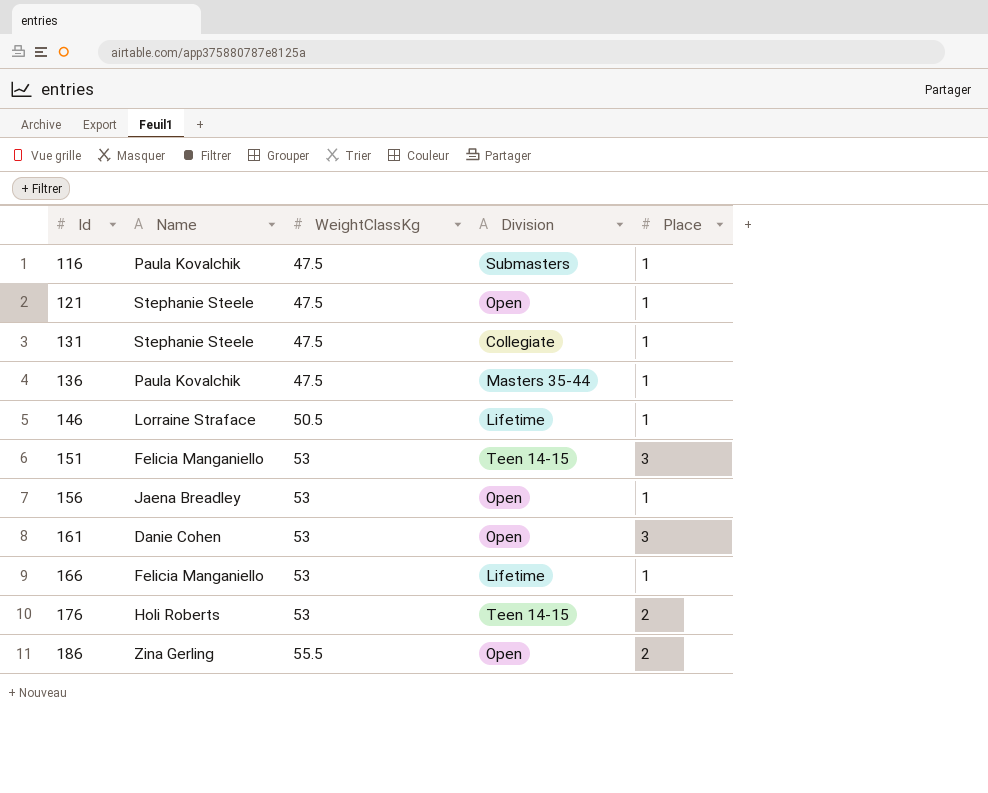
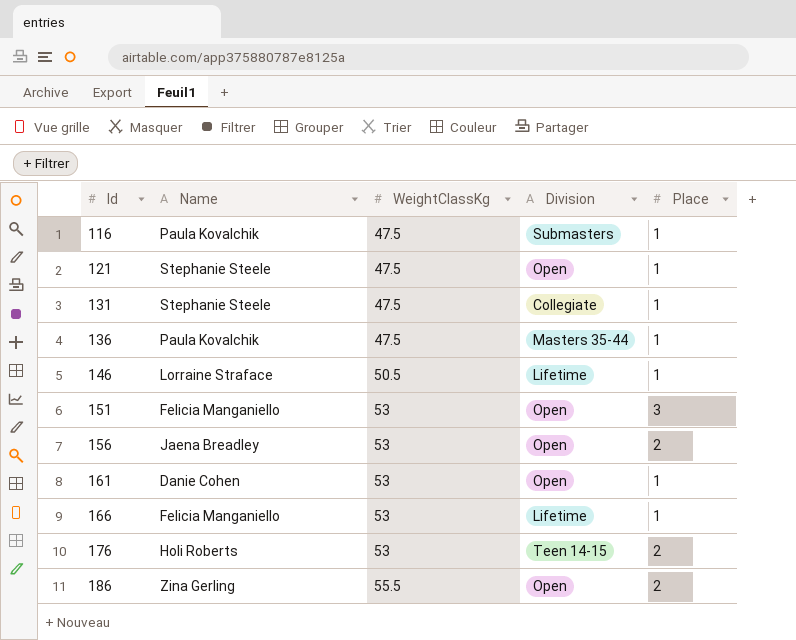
151 | Division: Teen 14-15 -> Open
156 | Place: 1 -> 2
161 | Place: 3 -> 1

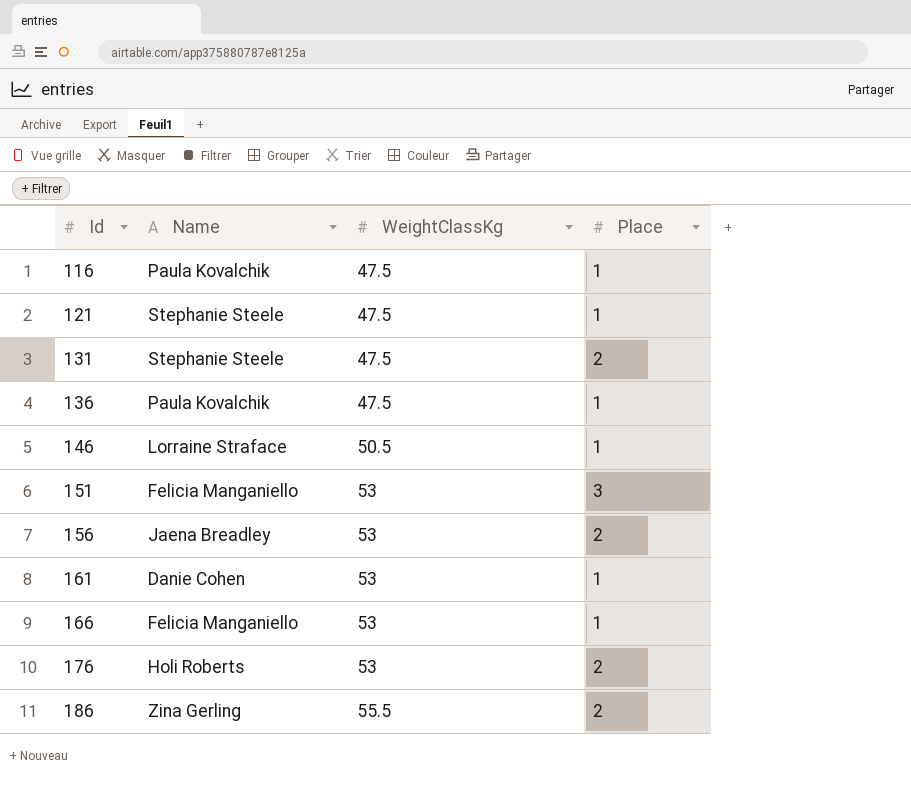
column Division | position: 4 -> none
131 | Place: 1 -> 2

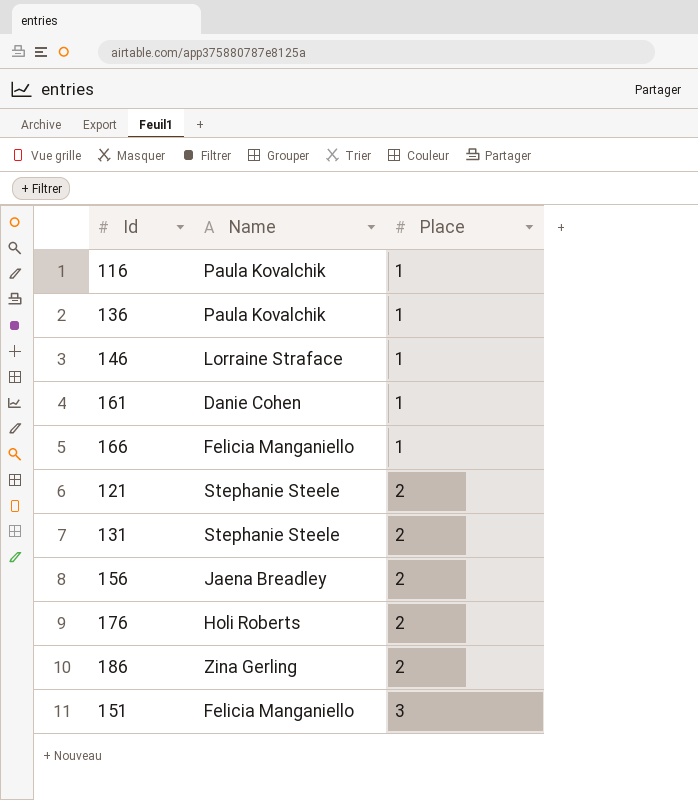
row order: Id ascending -> Place ascending
column WeightClassKg | position: 3 -> none
121 | Place: 1 -> 2

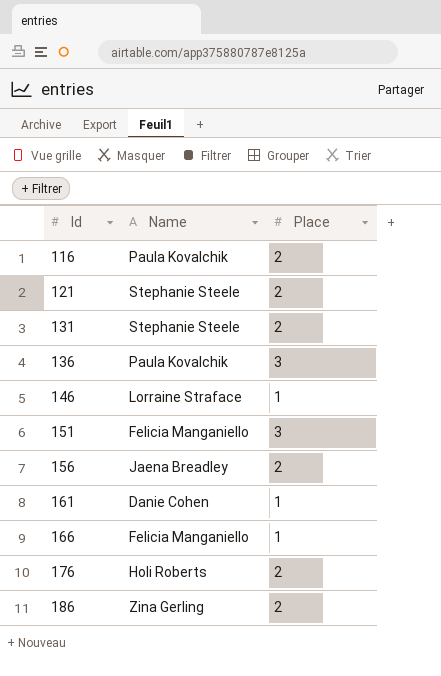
row order: Place ascending -> Id ascending
116 | Place: 1 -> 2
136 | Place: 1 -> 3

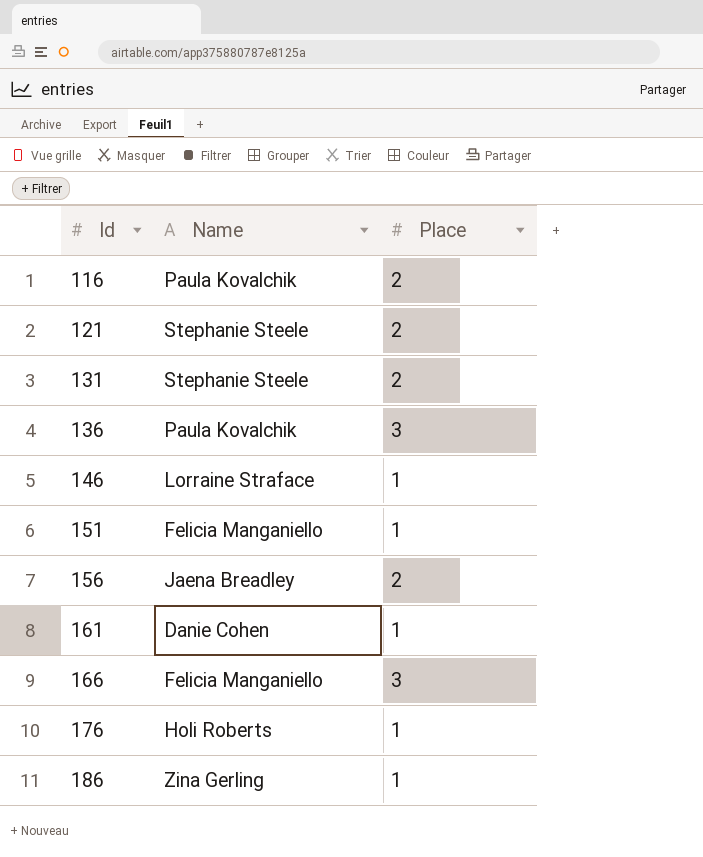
151 | Place: 3 -> 1
166 | Place: 1 -> 3
176 | Place: 2 -> 1
186 | Place: 2 -> 1

